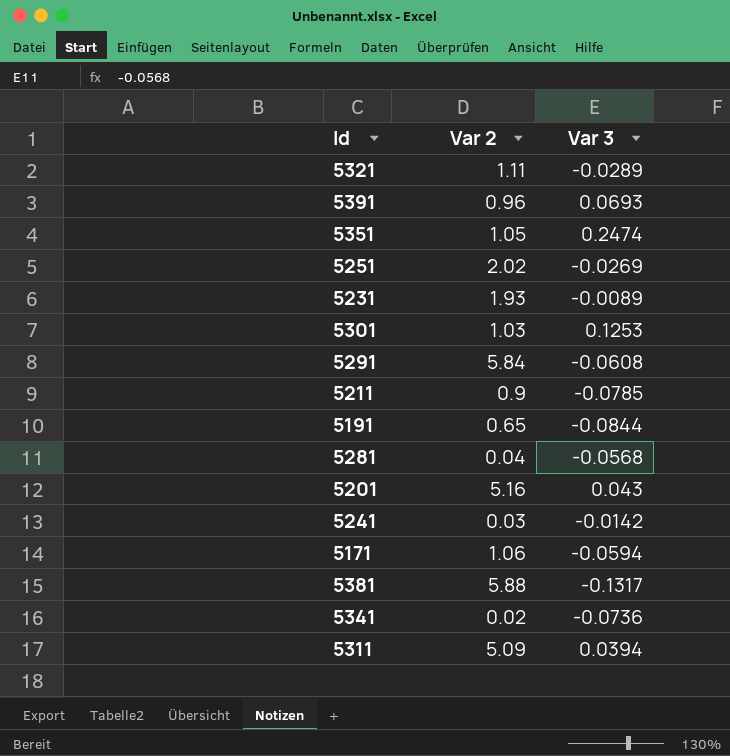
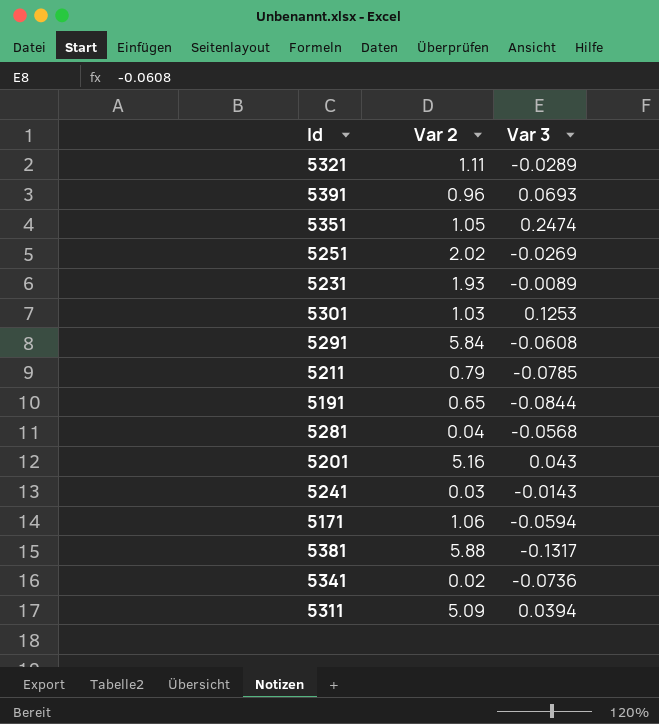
5211 | Var 2: 0.9 -> 0.79
5241 | Var 3: -0.0142 -> -0.0143

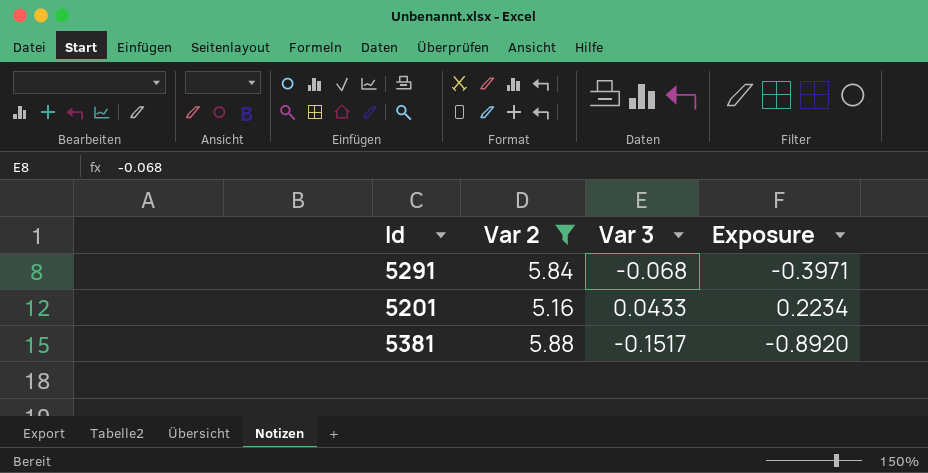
filter: none -> Var 2 >= 5.16
column Exposure | formula: none -> [Var 2] * [Var 3]
5291 | Var 3: -0.0608 -> -0.068
5201 | Var 3: 0.043 -> 0.0433
5381 | Var 3: -0.1317 -> -0.1517

